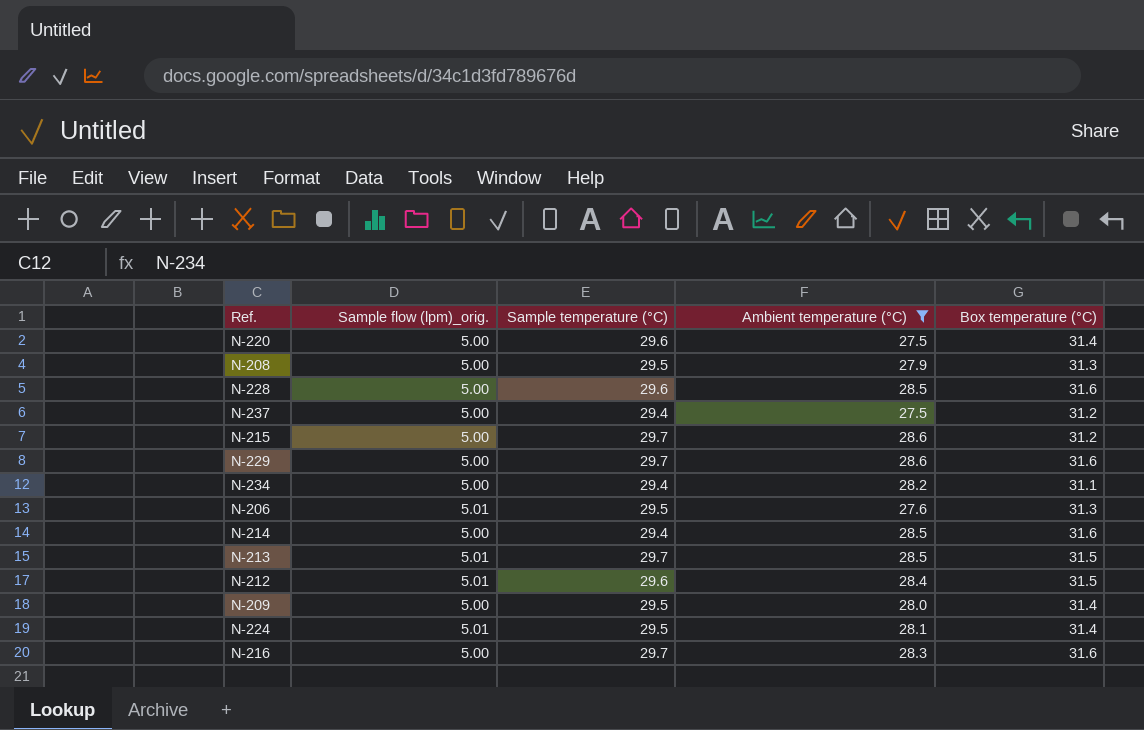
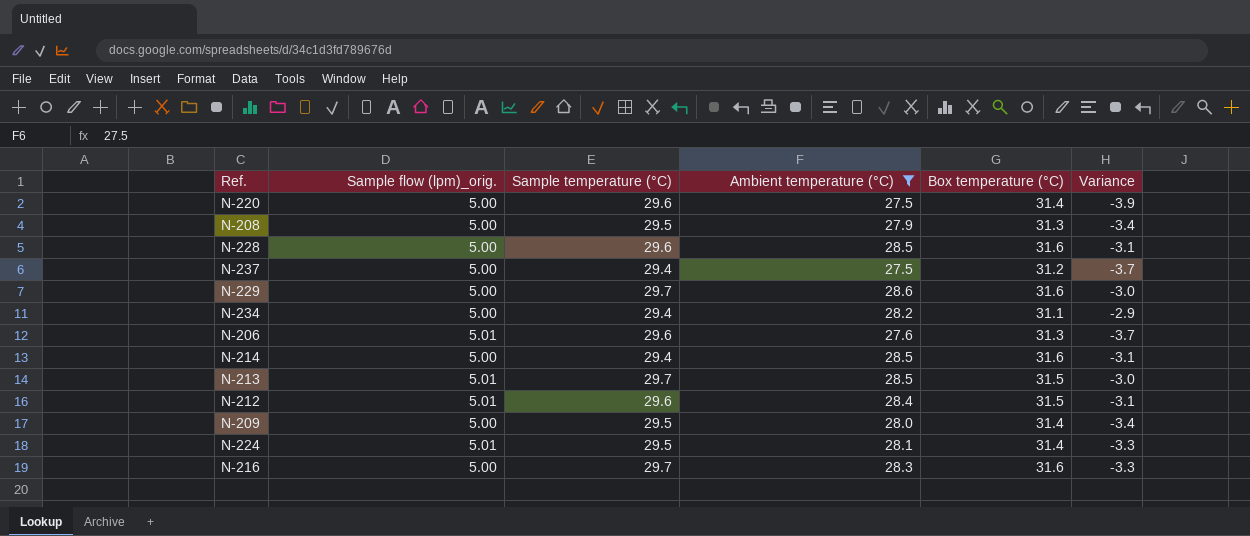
column Variance | formula: none -> [Ambient temperature (°C)] - [Box temperature (°C)]
row N-215: 5.00 | 29.7 | 28.6 | 31.2 -> none
N-206 | Sample temperature (°C): 29.5 -> 29.6

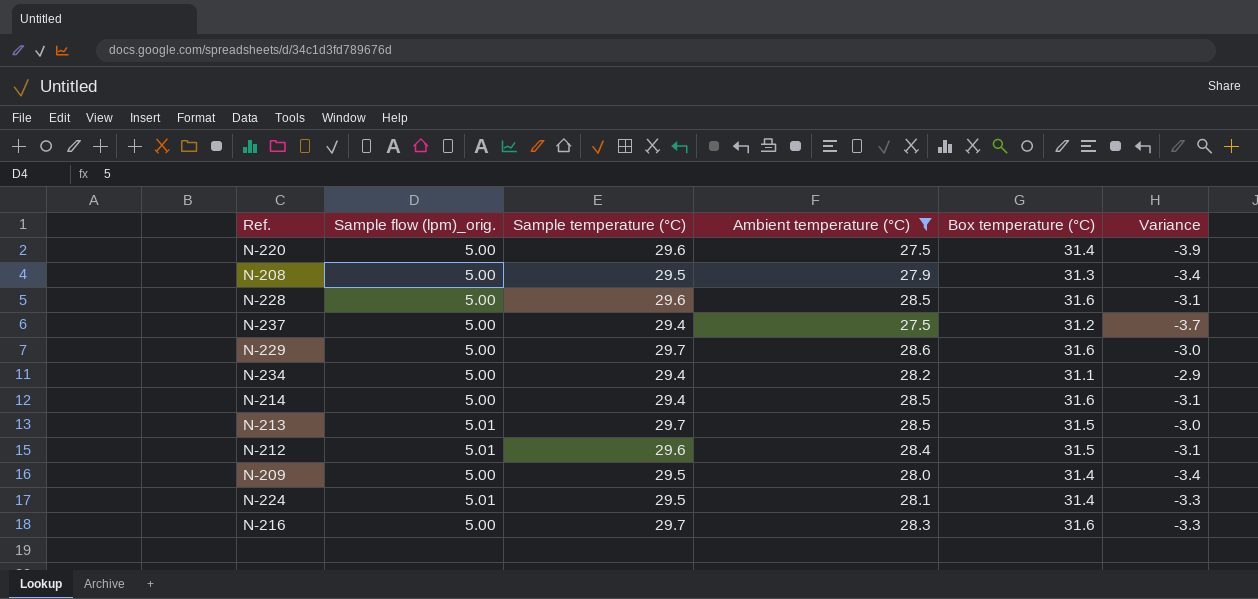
row N-206: 5.01 | 29.6 | 27.6 | 31.3 | -3.7 -> none

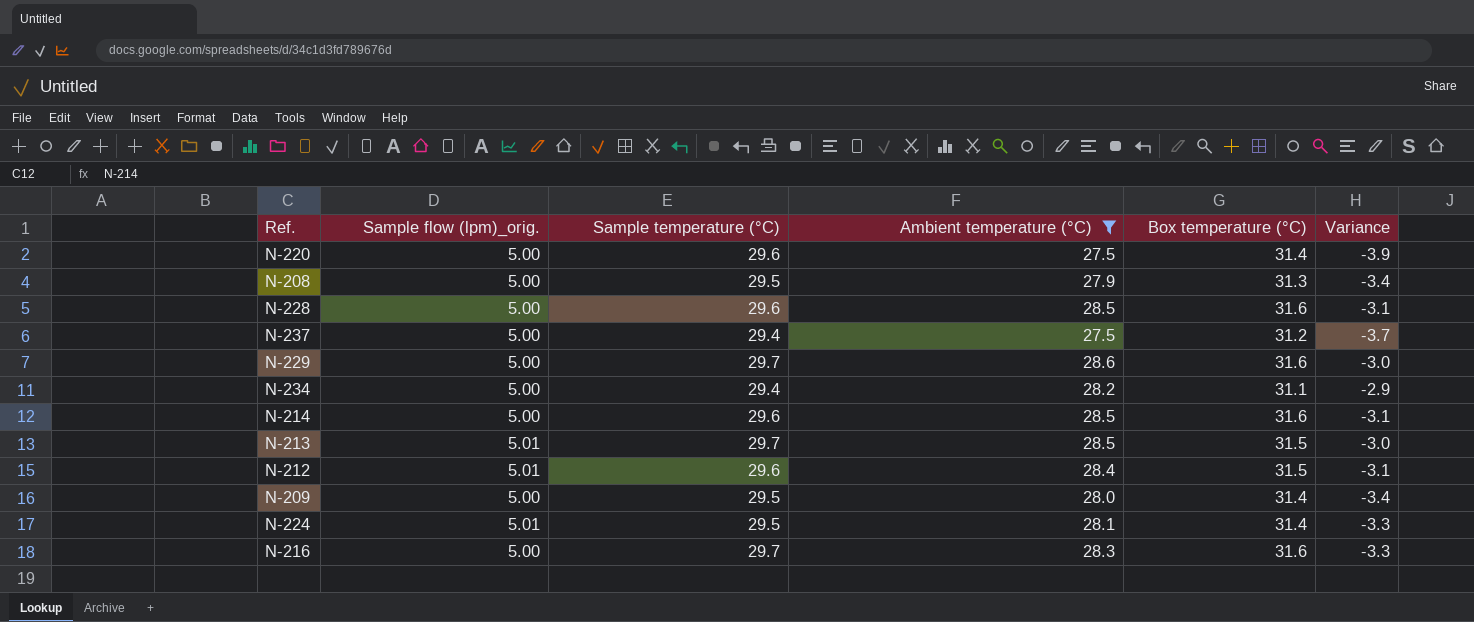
N-214 | Sample temperature (°C): 29.4 -> 29.6

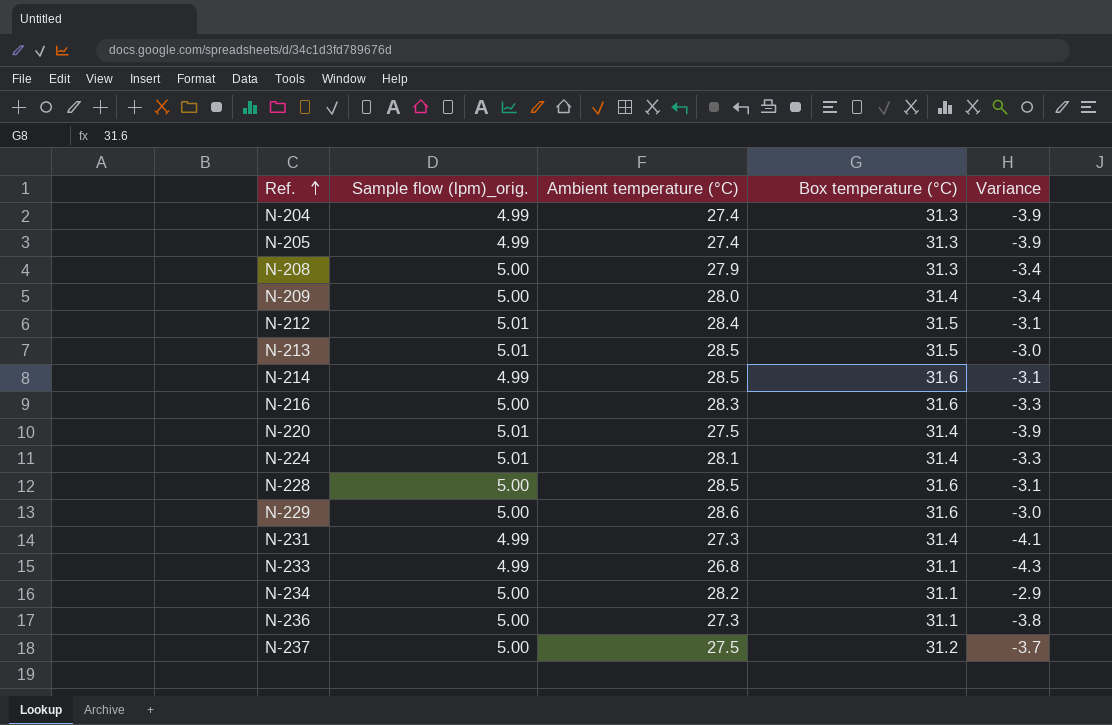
filter: Ambient temperature (°C) >= 27.5 -> none
row order: none -> Ref. ascending
column Sample temperature (°C) | position: 3 -> none
N-214 | Sample flow (lpm)_orig.: 5.00 -> 4.99
N-220 | Sample flow (lpm)_orig.: 5.00 -> 5.01

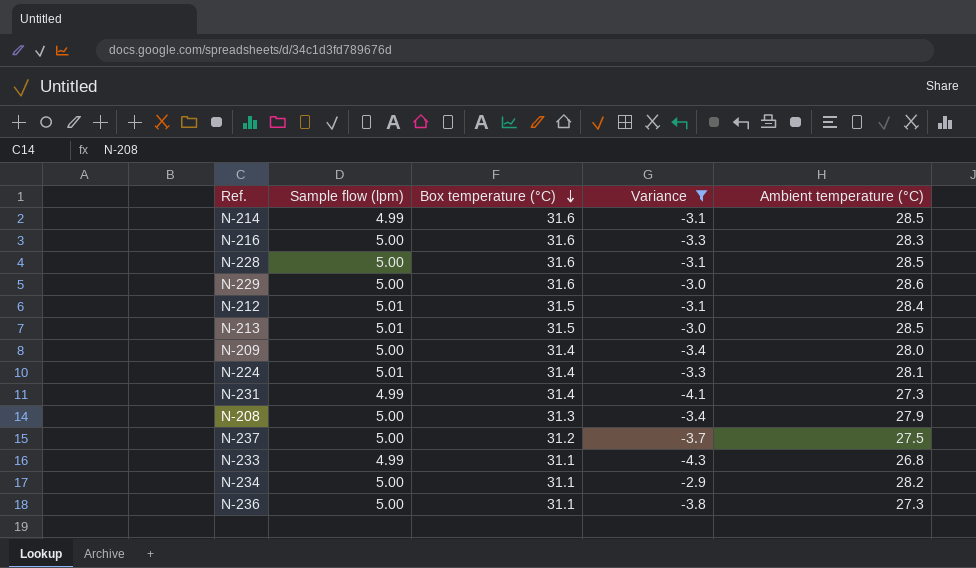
filter: none -> Variance != -3.9
row order: Ref. ascending -> Box temperature (°C) descending
column name: Sample flow (lpm)_orig. -> Sample flow (lpm)
column Ambient temperature (°C) | position: 3 -> 5

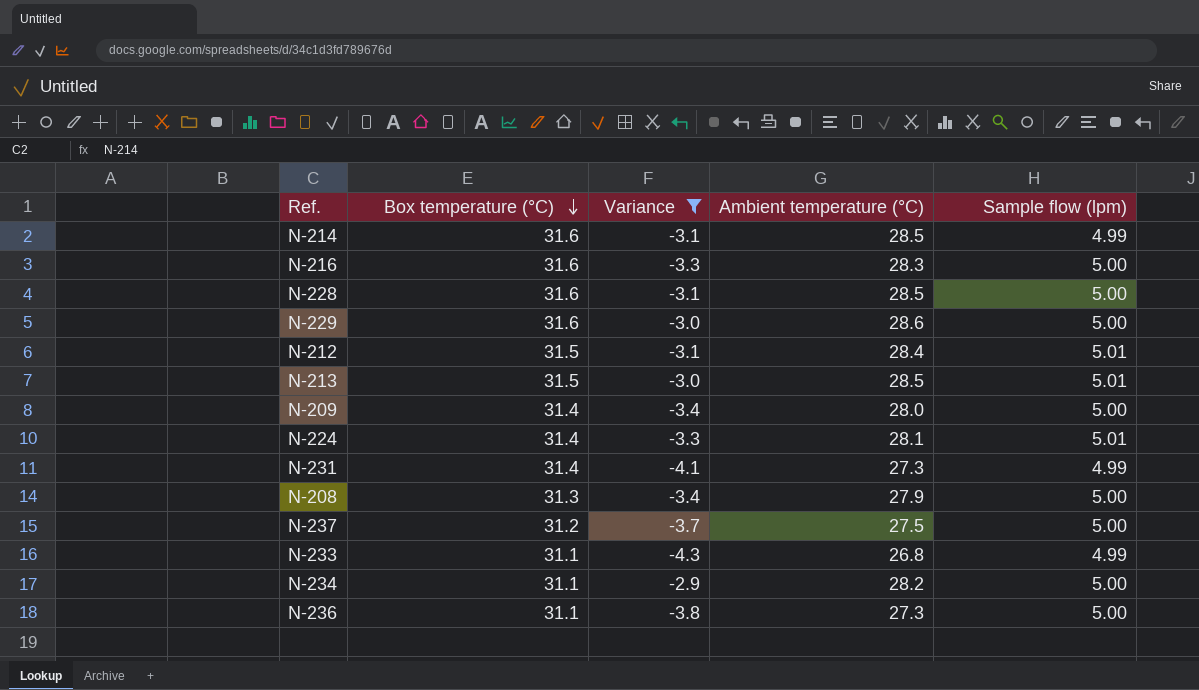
column Sample flow (lpm) | position: 2 -> 5

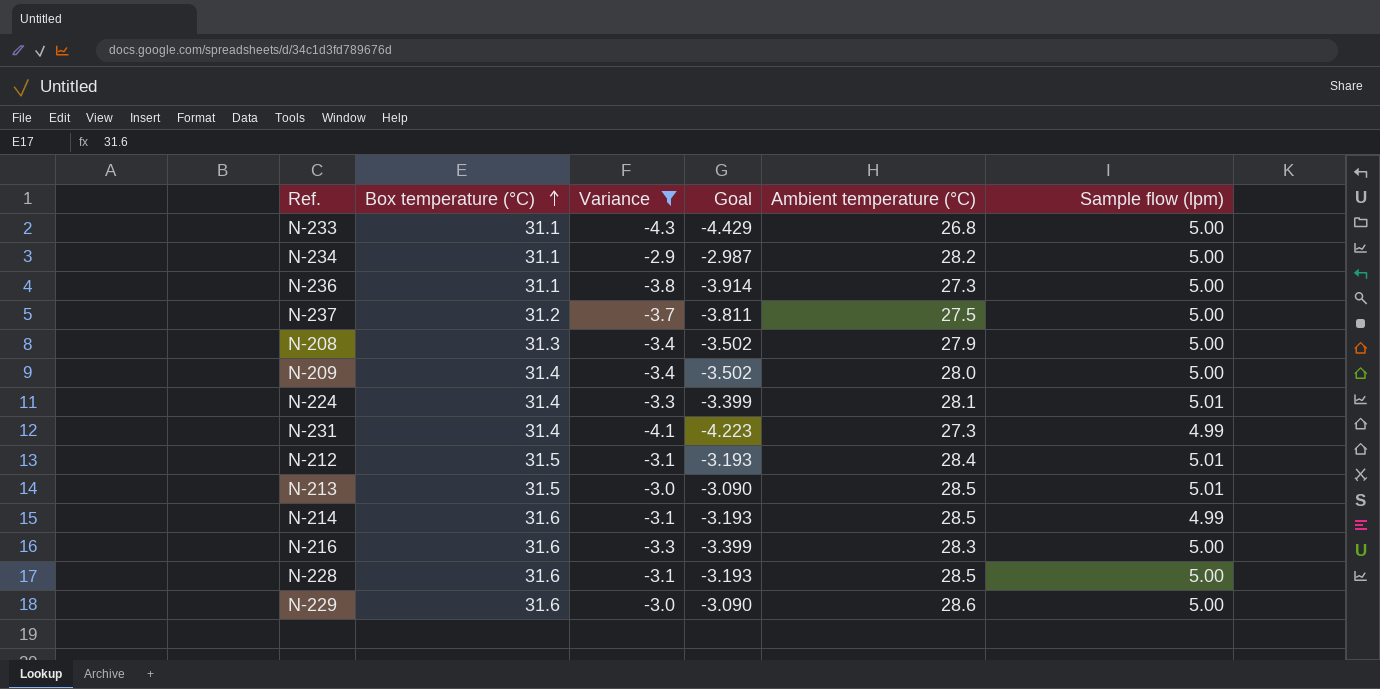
row order: Box temperature (°C) descending -> Box temperature (°C) ascending
column Goal | formula: none -> [Variance] * 1.03
N-233 | Sample flow (lpm): 4.99 -> 5.00

